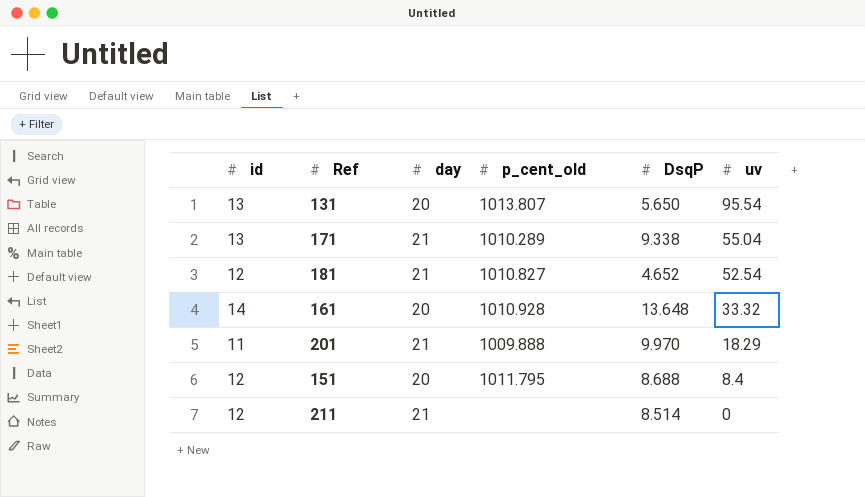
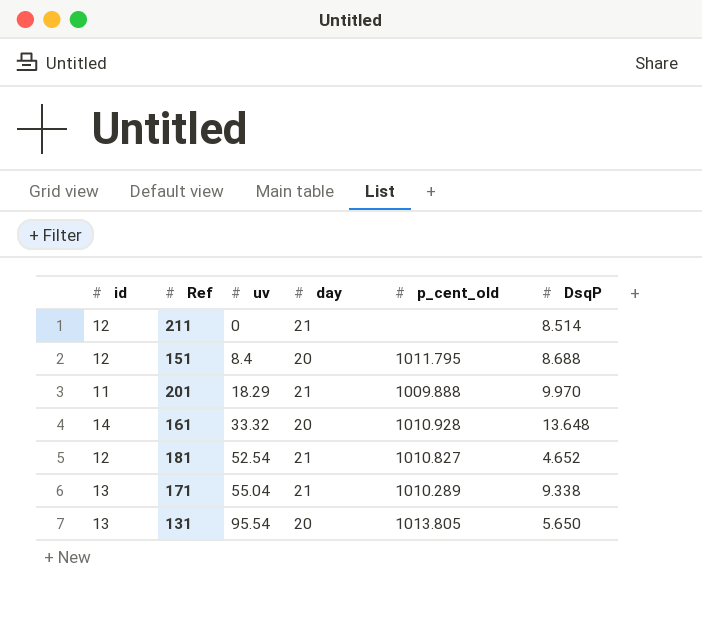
row order: uv descending -> uv ascending
column uv | position: 6 -> 3
131 | p_cent_old: 1013.807 -> 1013.805

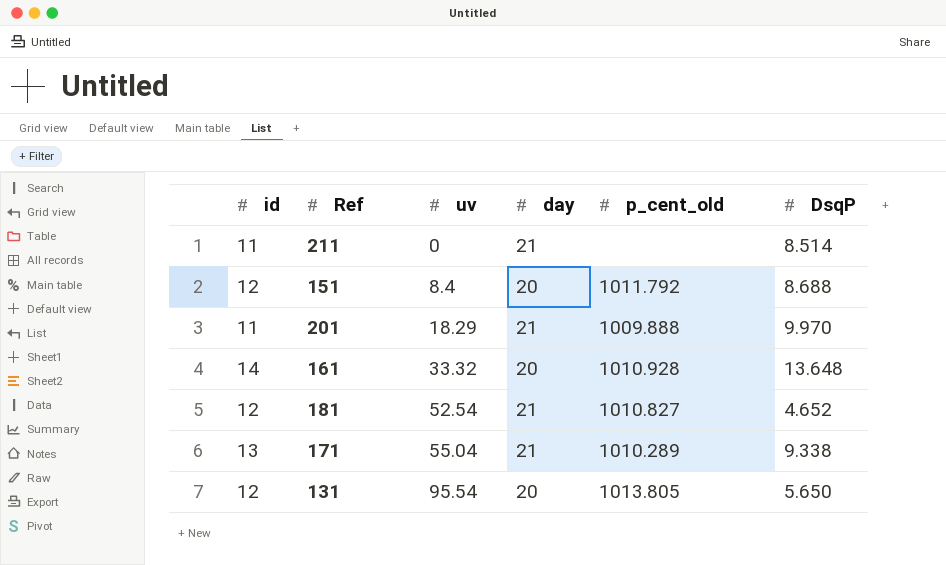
211 | id: 12 -> 11
151 | p_cent_old: 1011.795 -> 1011.792
131 | id: 13 -> 12

